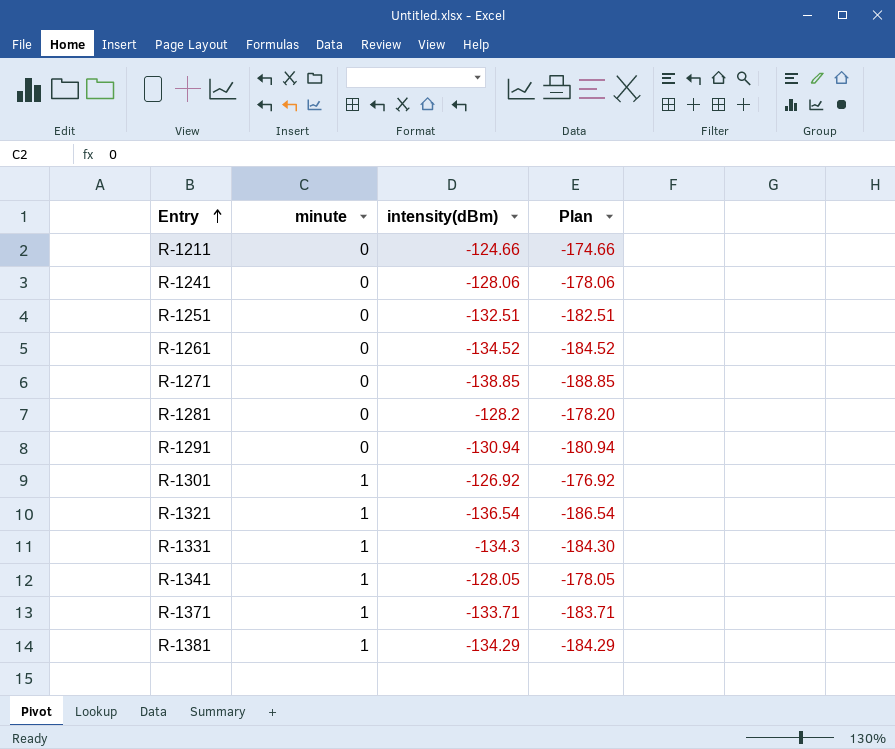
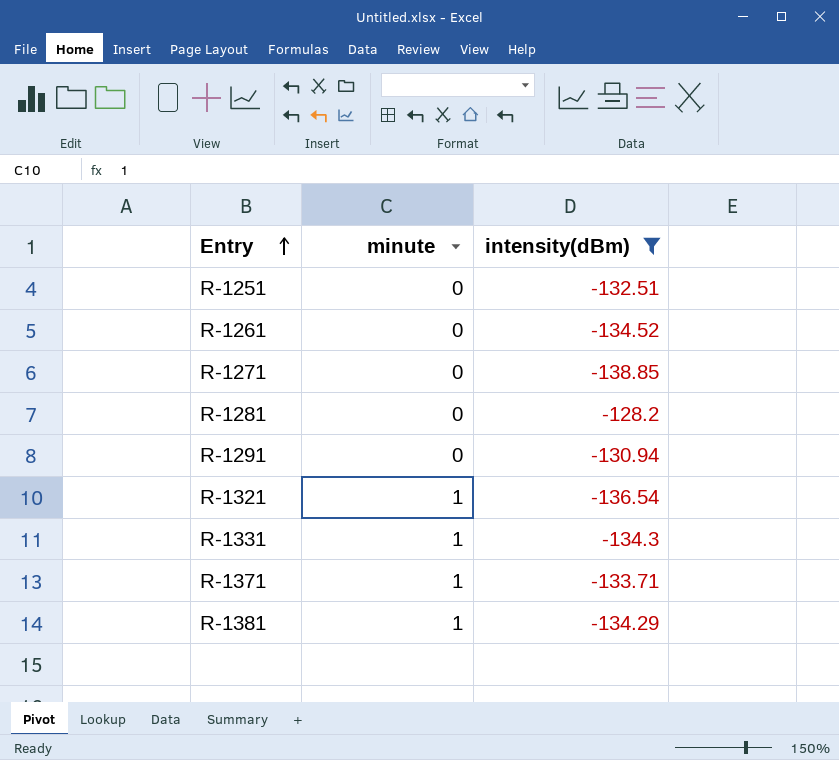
filter: none -> intensity(dBm) <= -128.2
column Plan | formula: [intensity(dBm)] - 50 -> none

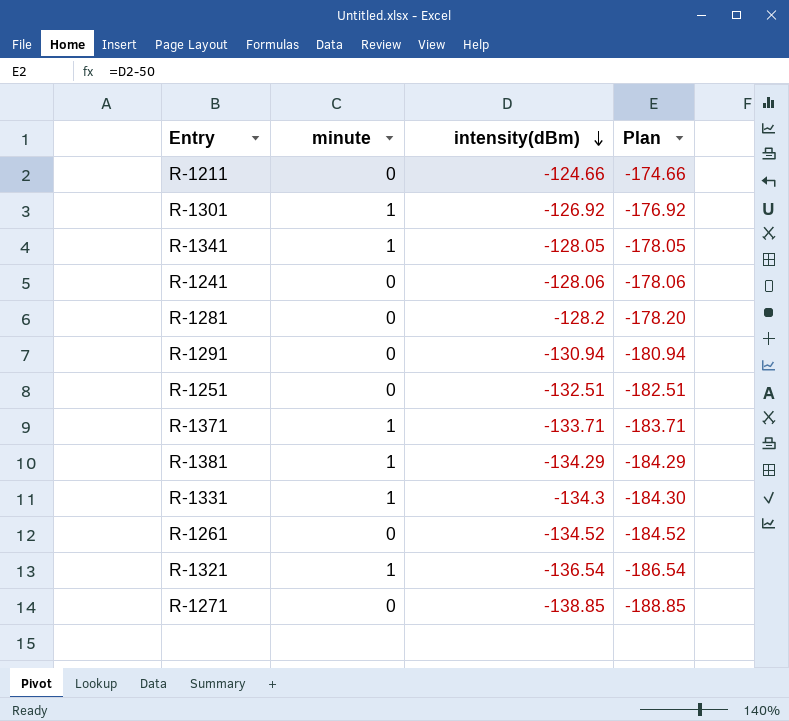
filter: intensity(dBm) <= -128.2 -> none
row order: Entry ascending -> intensity(dBm) descending
column Plan | formula: none -> [intensity(dBm)] - 50

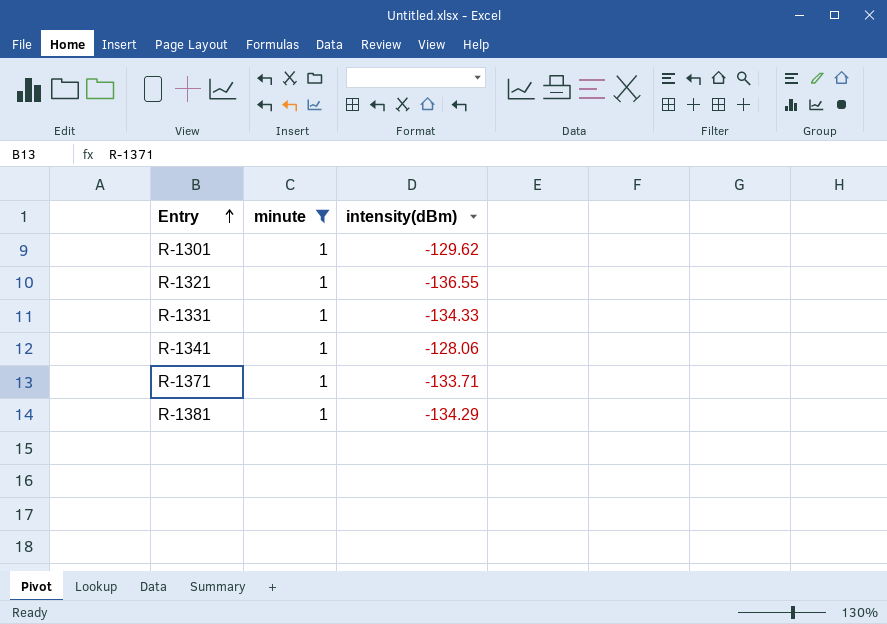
filter: none -> minute = 1
row order: intensity(dBm) descending -> Entry ascending
column Plan | formula: [intensity(dBm)] - 50 -> none
R-1301 | intensity(dBm): -126.92 -> -129.62
R-1321 | intensity(dBm): -136.54 -> -136.55
R-1331 | intensity(dBm): -134.3 -> -134.33
R-1341 | intensity(dBm): -128.05 -> -128.06

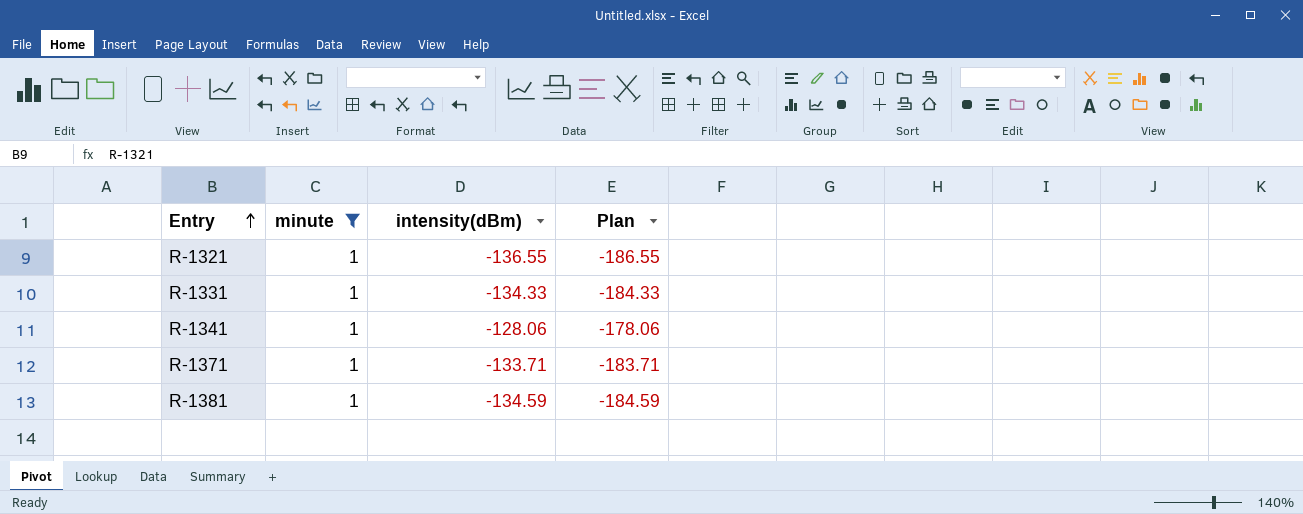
column Plan | formula: none -> [intensity(dBm)] - 50
row R-1301: 1 | -129.62 -> none
R-1381 | intensity(dBm): -134.29 -> -134.59

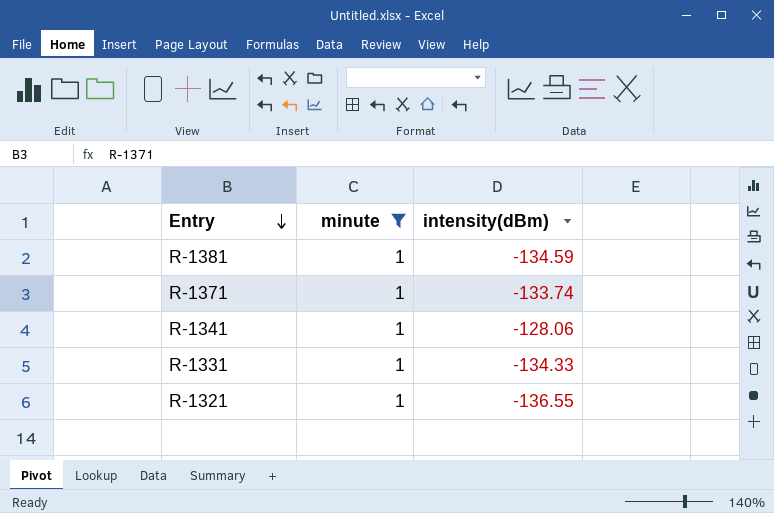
row order: Entry ascending -> Entry descending
column Plan | formula: [intensity(dBm)] - 50 -> none
R-1371 | intensity(dBm): -133.71 -> -133.74

